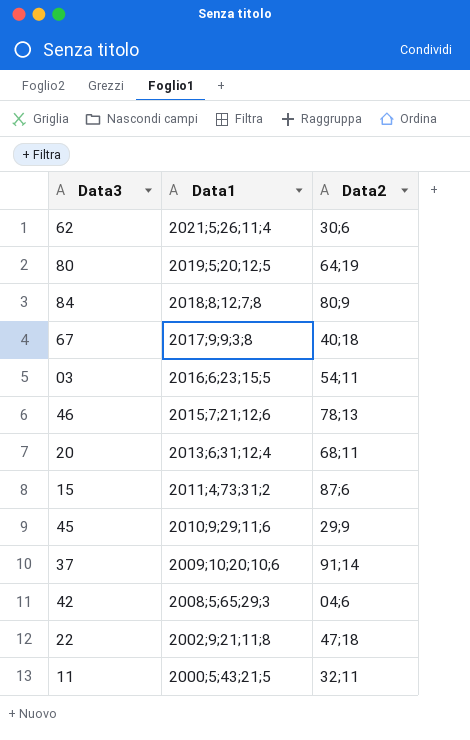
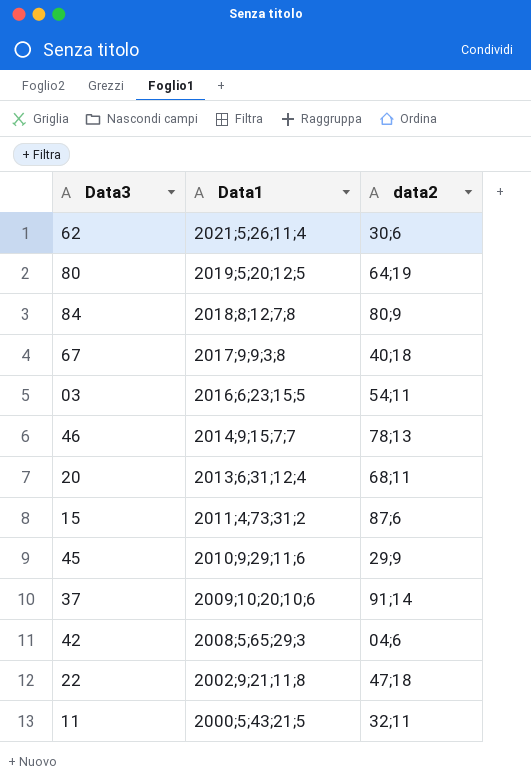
column name: Data2 -> data2
46 | Data1: 2015;7;21;12;6 -> 2014;9;15;7;7

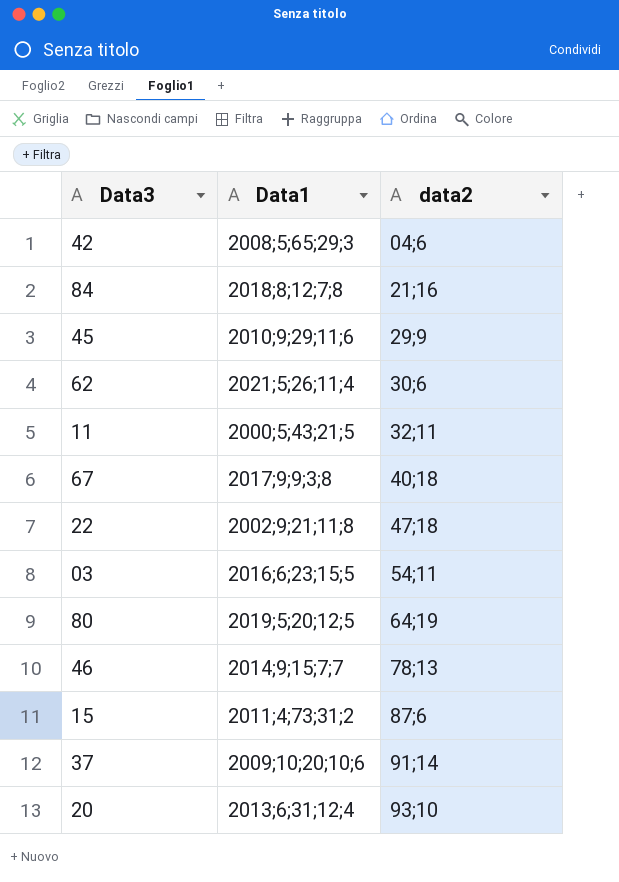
row order: Data1 descending -> data2 ascending
84 | data2: 80;9 -> 21;16
20 | data2: 68;11 -> 93;10

